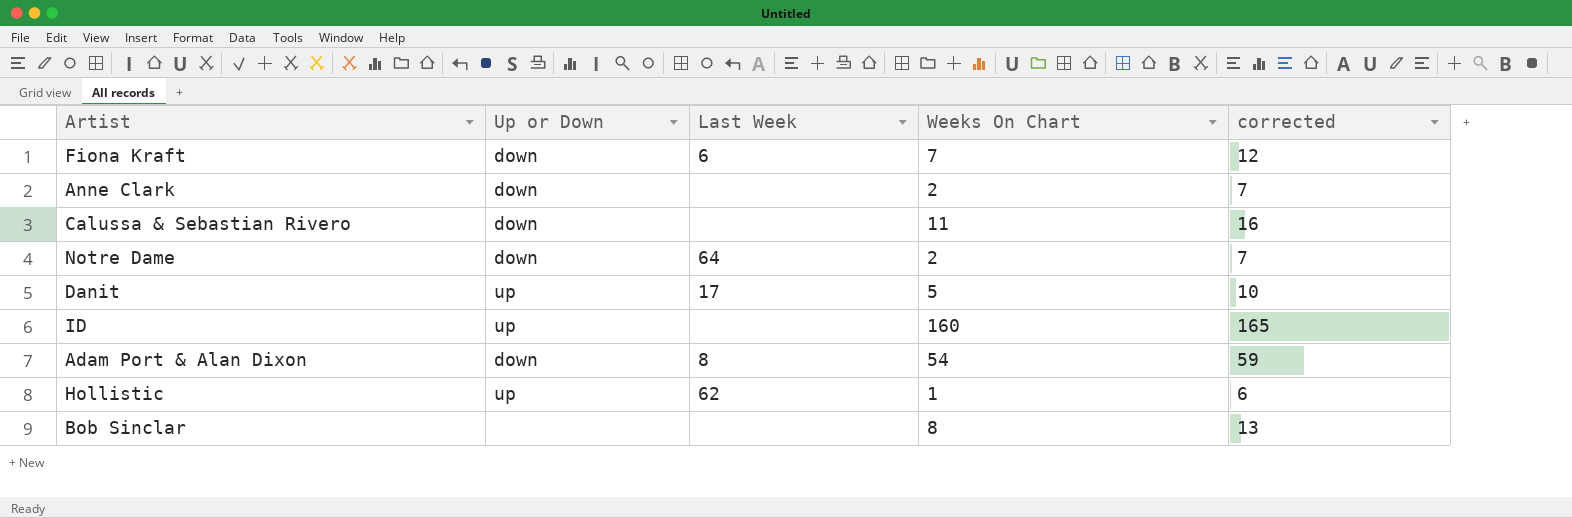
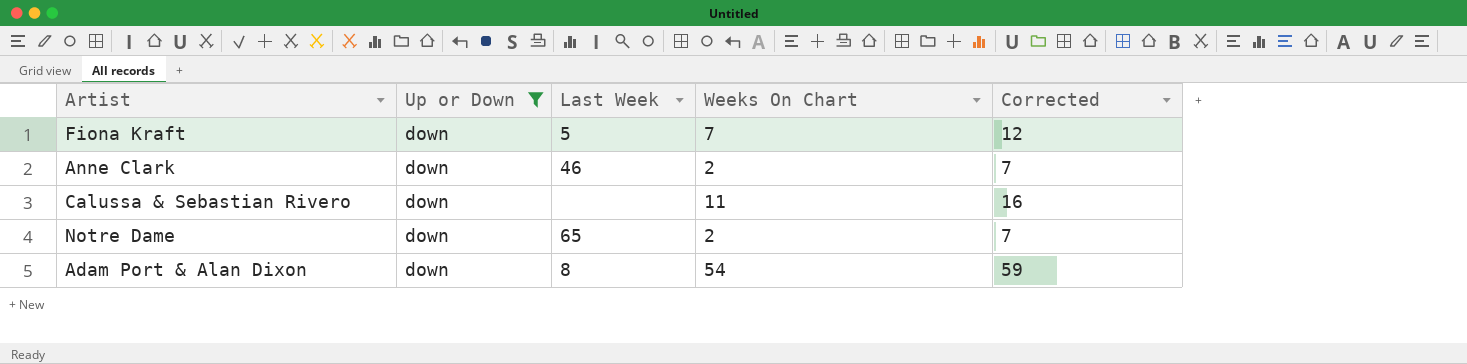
filter: none -> Up or Down = down
column name: corrected -> Corrected
Fiona Kraft | Last Week: 6 -> 5
Anne Clark | Last Week: none -> 46
Notre Dame | Last Week: 64 -> 65

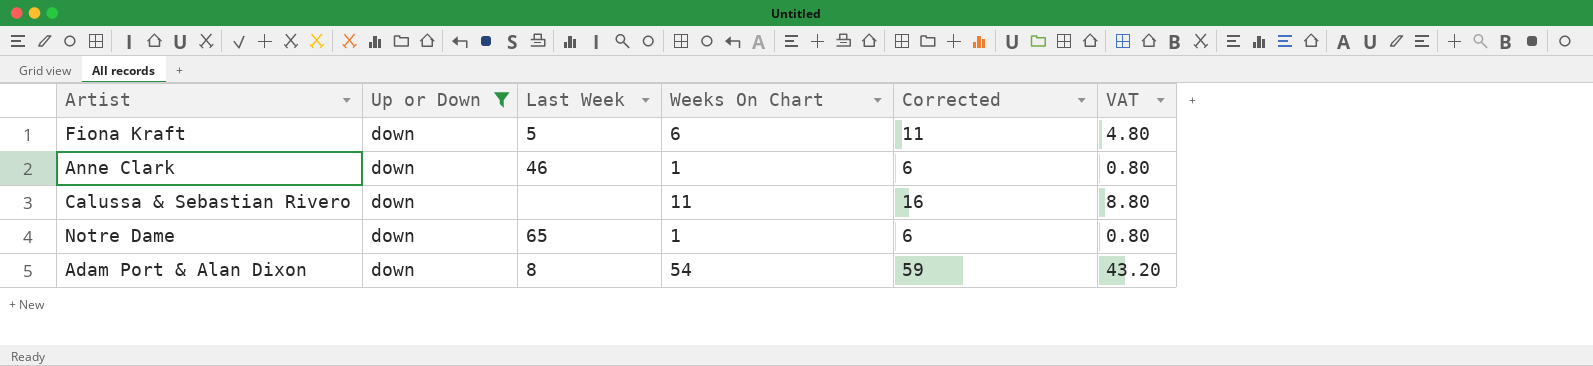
column VAT | formula: none -> [Weeks On Chart] * 0.8
Fiona Kraft | Weeks On Chart: 7 -> 6
Fiona Kraft | Corrected: 12 -> 11
Anne Clark | Weeks On Chart: 2 -> 1
Anne Clark | Corrected: 7 -> 6
Notre Dame | Weeks On Chart: 2 -> 1
Notre Dame | Corrected: 7 -> 6

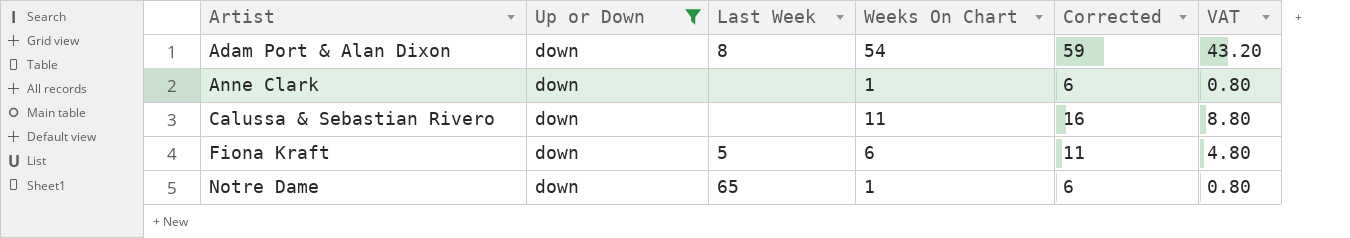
row order: none -> Artist ascending
Anne Clark | Last Week: 46 -> none

